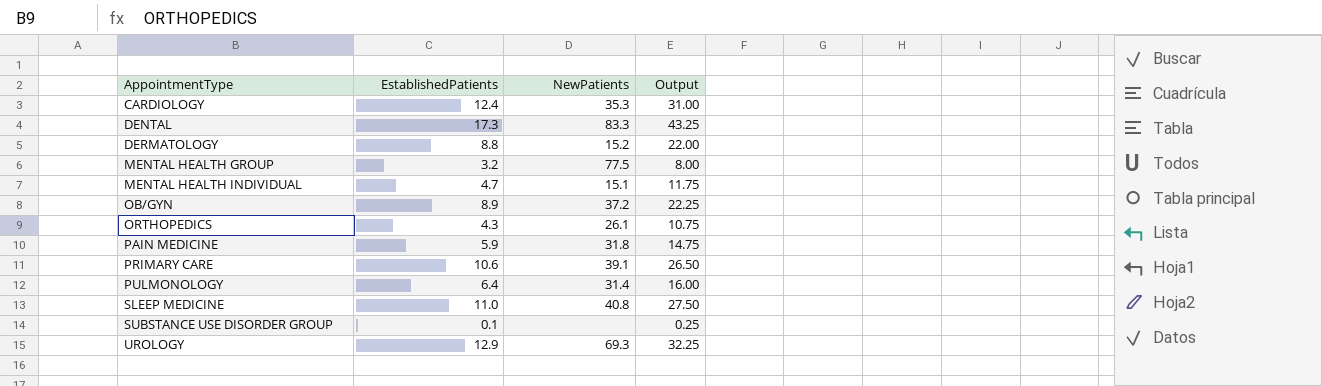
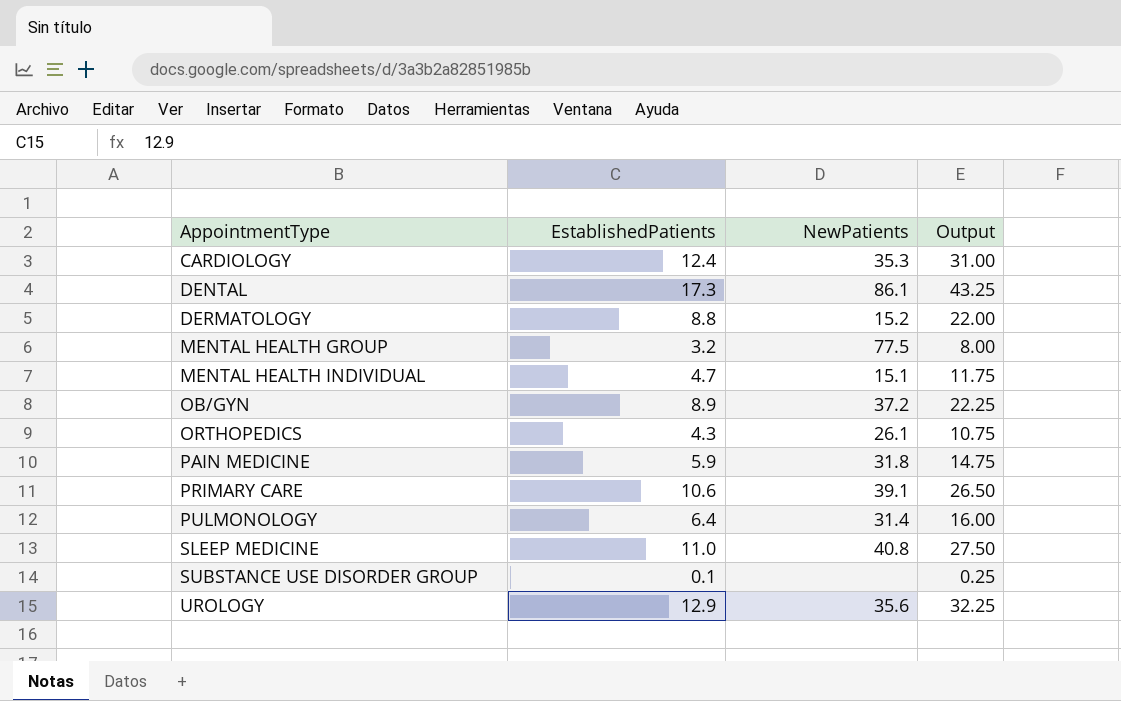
DENTAL | NewPatients: 83.3 -> 86.1
UROLOGY | NewPatients: 69.3 -> 35.6

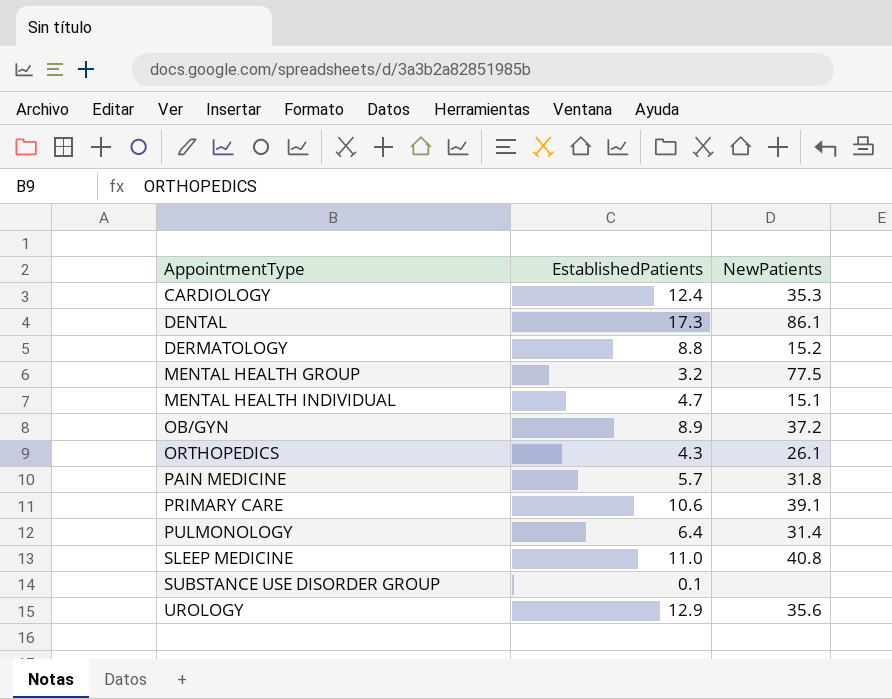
column Output | formula: [EstablishedPatients] * 2.5 -> none
PAIN MEDICINE | EstablishedPatients: 5.9 -> 5.7

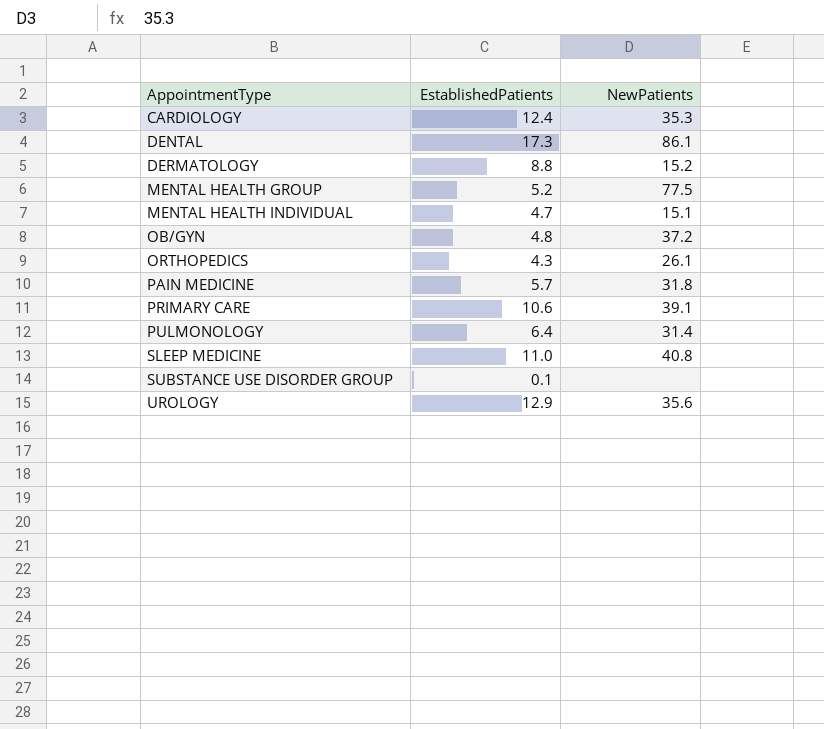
MENTAL HEALTH GROUP | EstablishedPatients: 3.2 -> 5.2
OB/GYN | EstablishedPatients: 8.9 -> 4.8

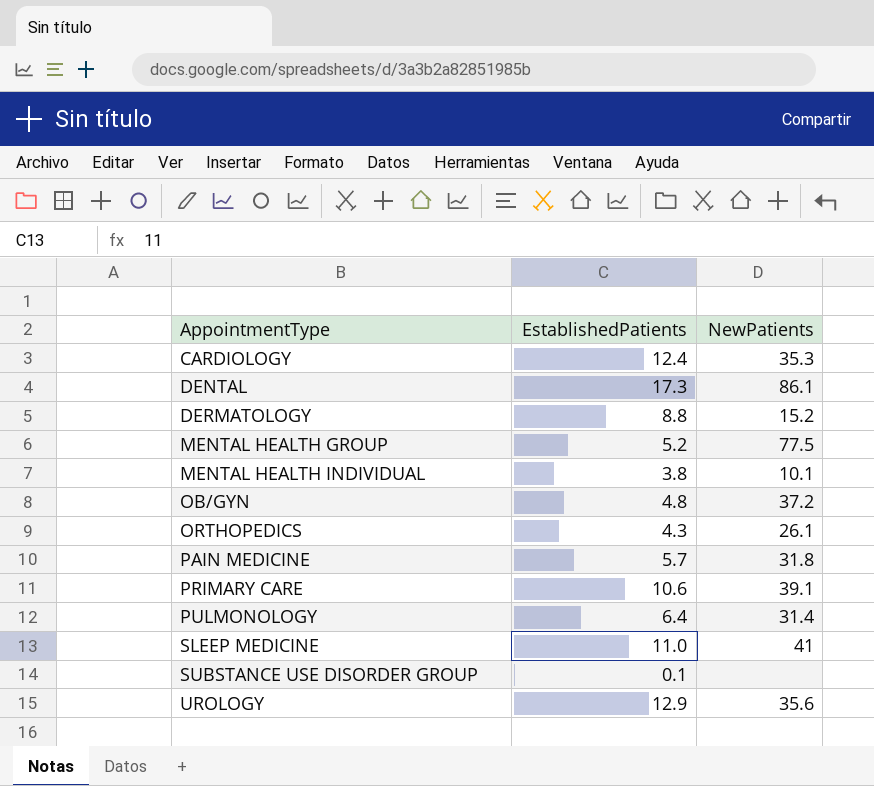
MENTAL HEALTH INDIVIDUAL | EstablishedPatients: 4.7 -> 3.8
MENTAL HEALTH INDIVIDUAL | NewPatients: 15.1 -> 10.1
SLEEP MEDICINE | NewPatients: 40.8 -> 41

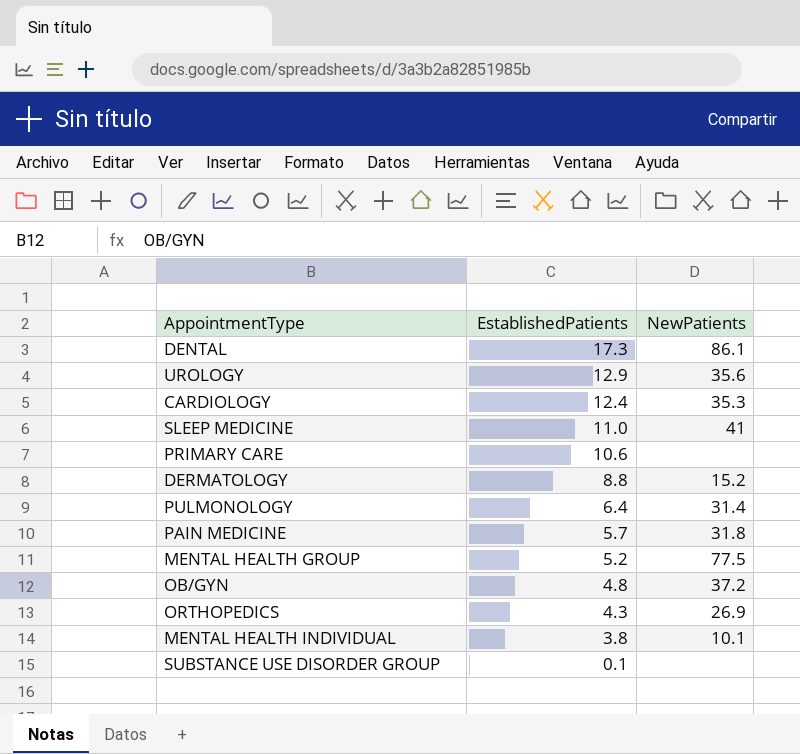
row order: AppointmentType ascending -> EstablishedPatients descending
PRIMARY CARE | NewPatients: 39.1 -> none
ORTHOPEDICS | NewPatients: 26.1 -> 26.9

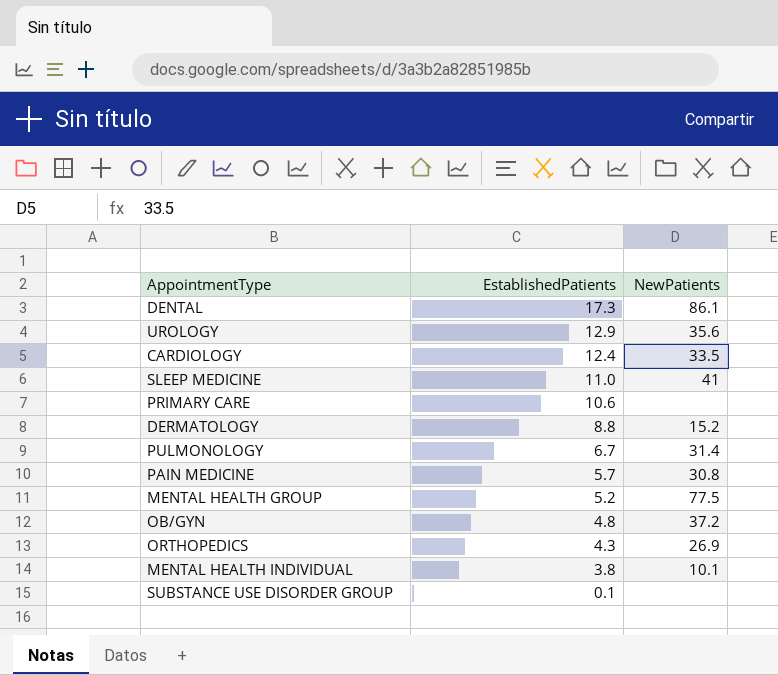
CARDIOLOGY | NewPatients: 35.3 -> 33.5
PULMONOLOGY | EstablishedPatients: 6.4 -> 6.7
PAIN MEDICINE | NewPatients: 31.8 -> 30.8

